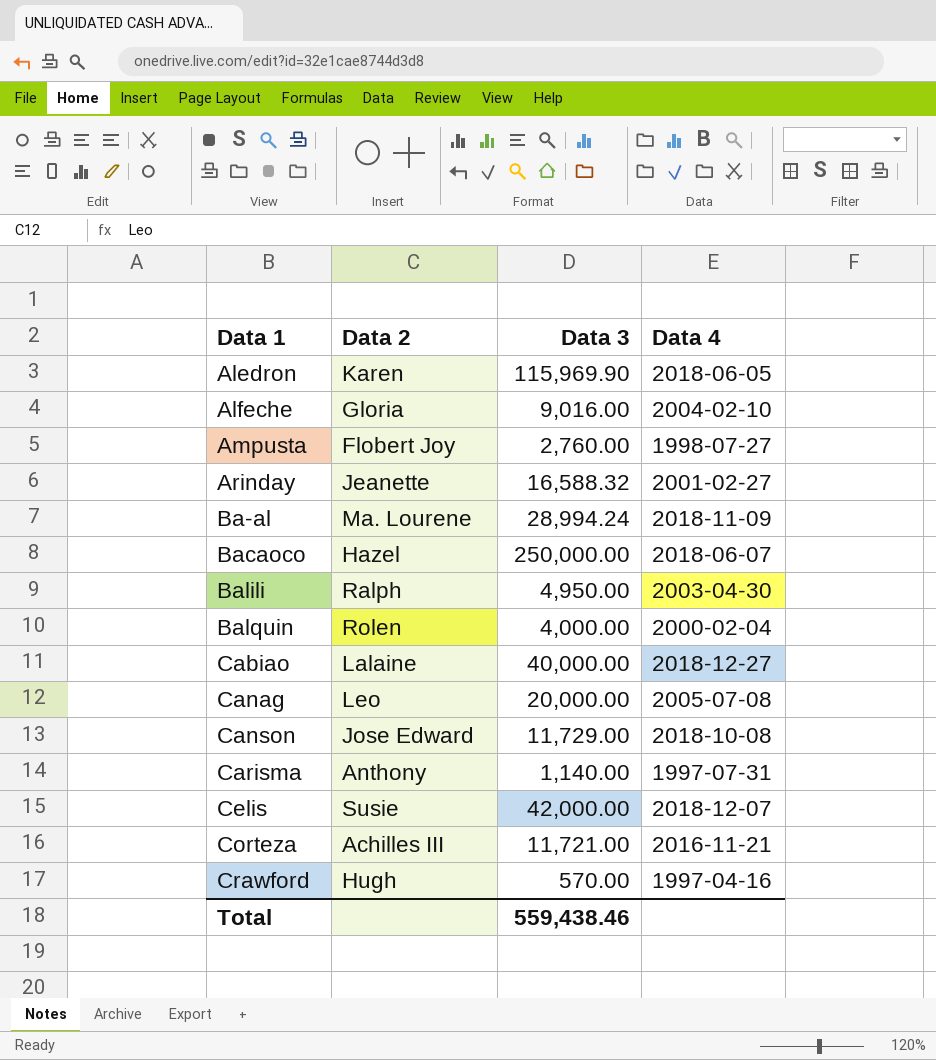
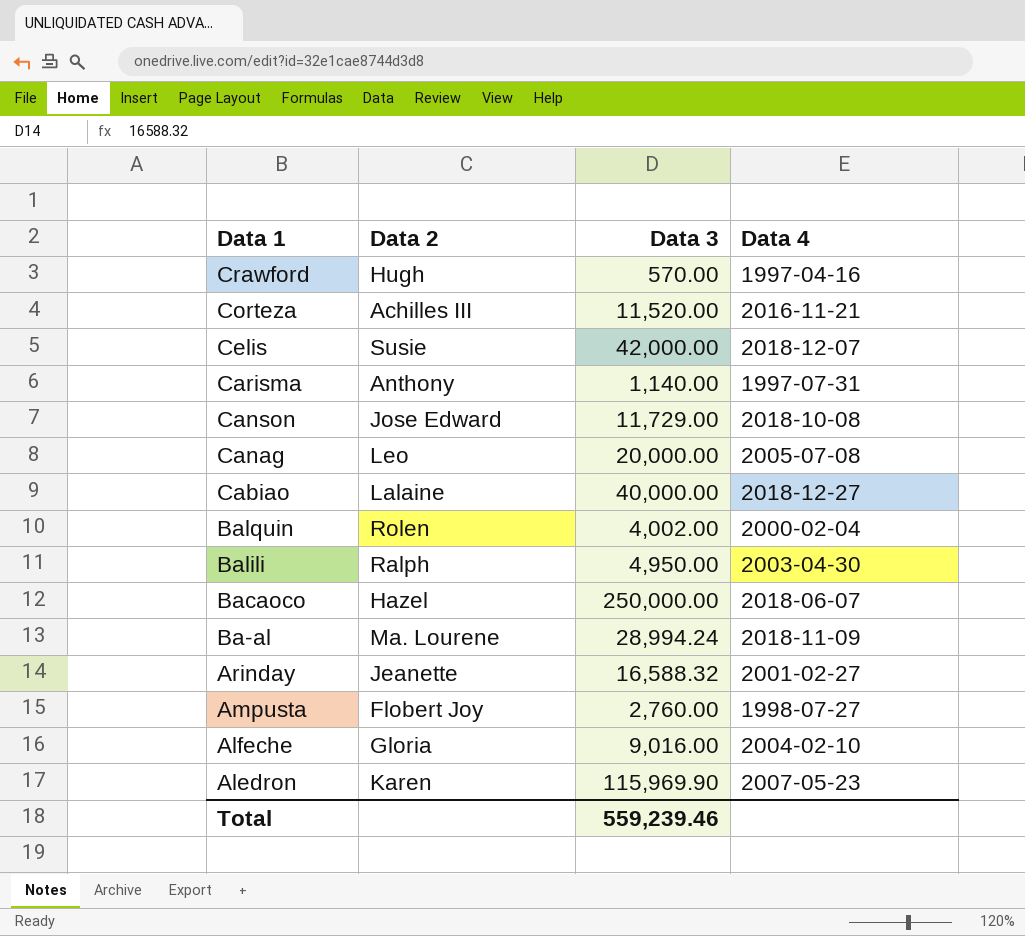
row order: Data 1 ascending -> Data 1 descending
Corteza | Data 3: 11,721.00 -> 11,520.00
Balquin | Data 3: 4,000.00 -> 4,002.00
Aledron | Data 4: 2018-06-05 -> 2007-05-23
Total | Data 3: 559,438.46 -> 559,239.46

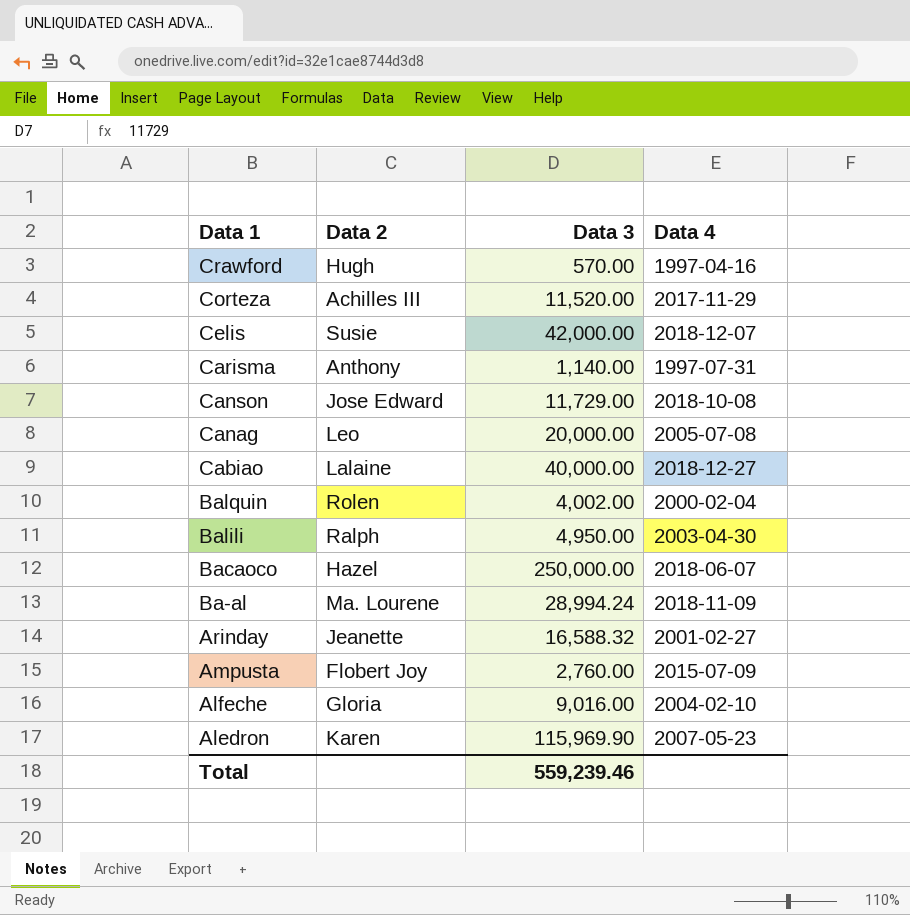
Corteza | Data 4: 2016-11-21 -> 2017-11-29
Ampusta | Data 4: 1998-07-27 -> 2015-07-09

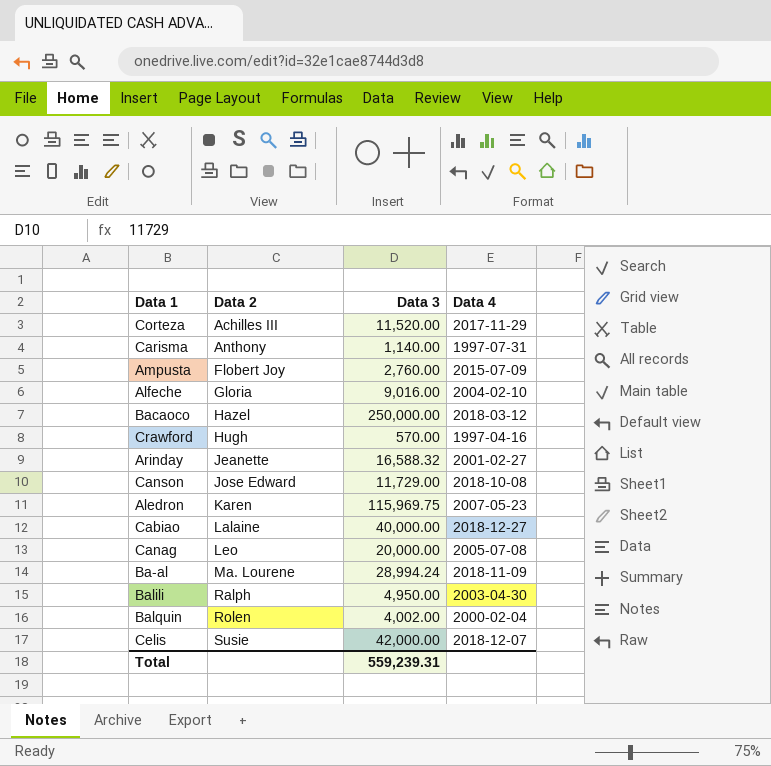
row order: Data 1 descending -> Data 2 ascending
Bacaoco | Data 4: 2018-06-07 -> 2018-03-12
Aledron | Data 3: 115,969.90 -> 115,969.75
Total | Data 3: 559,239.46 -> 559,239.31

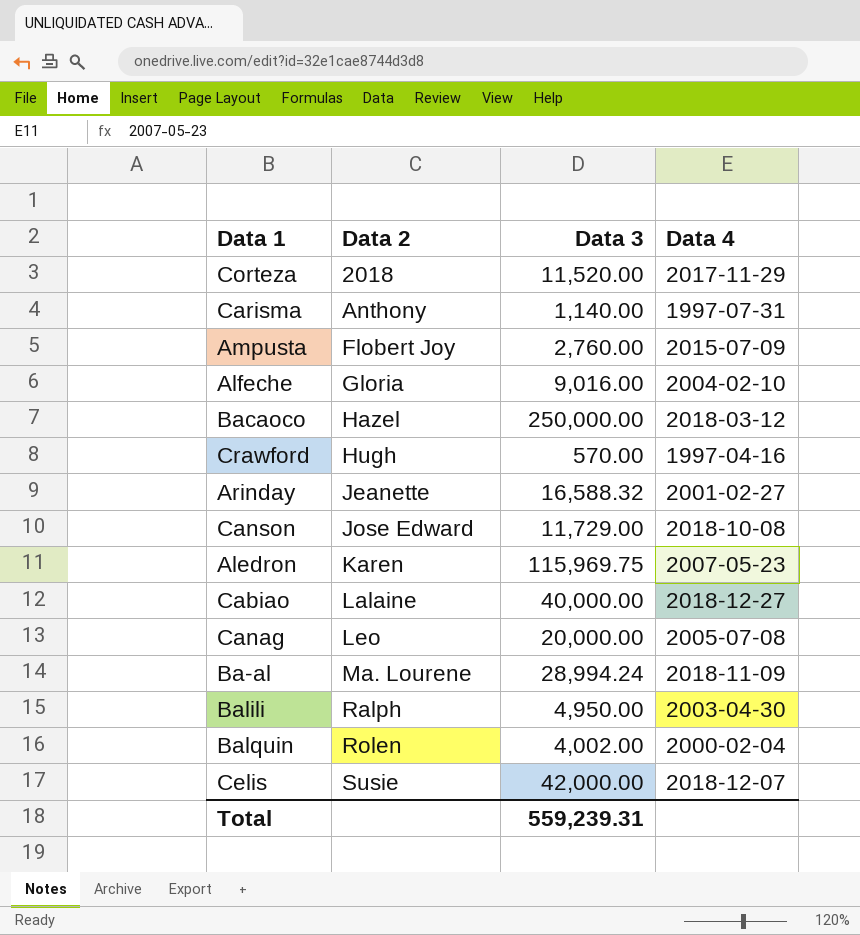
Corteza | Data 2: Achilles III -> 2018

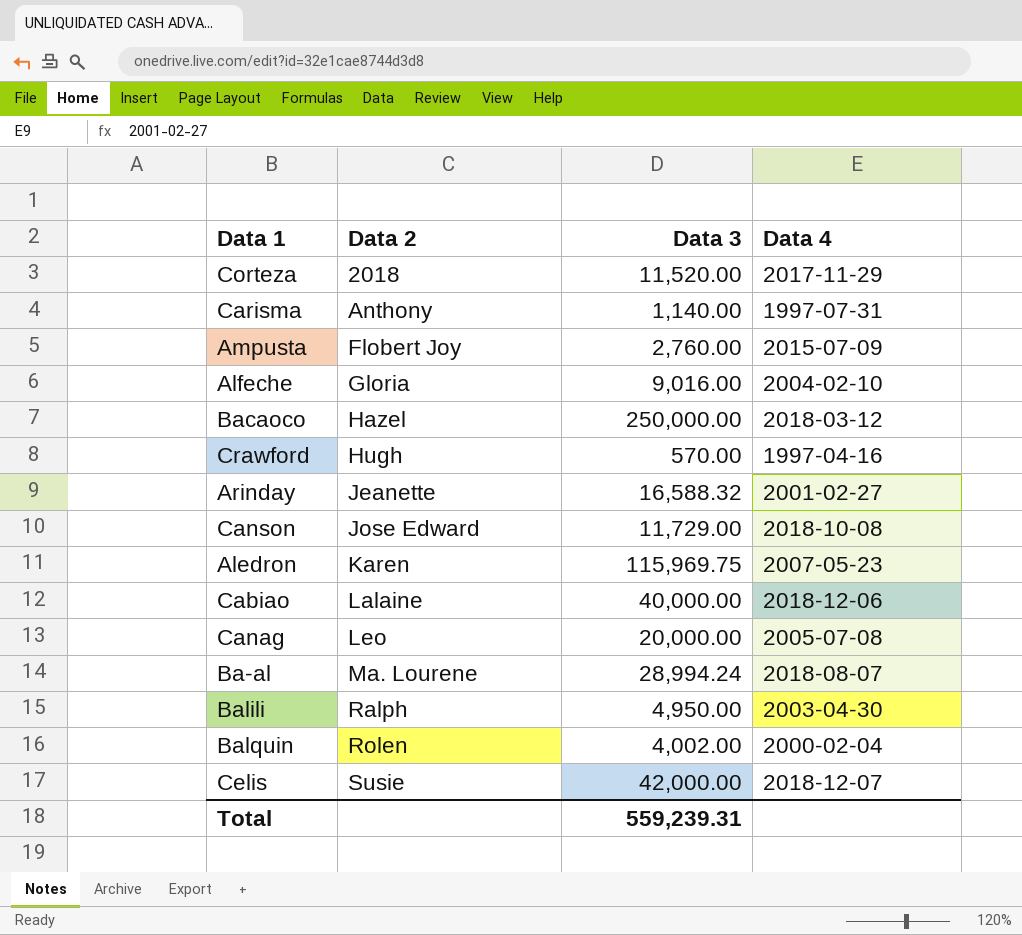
Cabiao | Data 4: 2018-12-27 -> 2018-12-06
Ba-al | Data 4: 2018-11-09 -> 2018-08-07

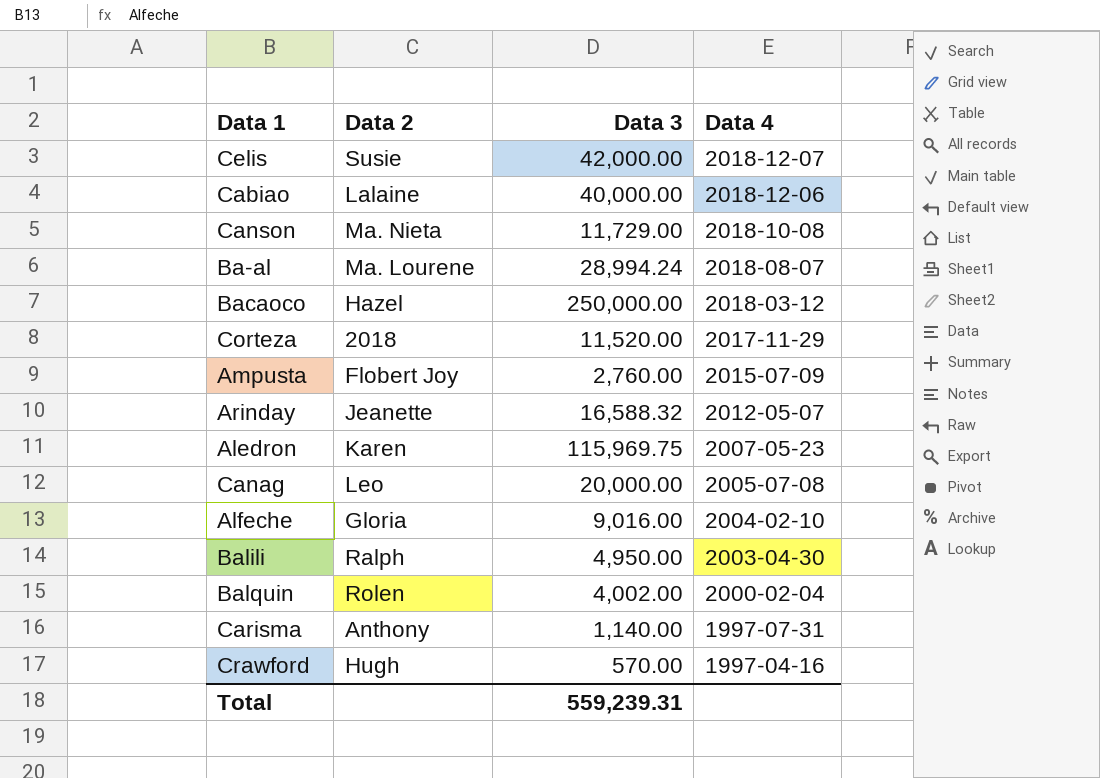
row order: Data 2 ascending -> Data 4 descending
Canson | Data 2: Jose Edward -> Ma. Nieta
Arinday | Data 4: 2001-02-27 -> 2012-05-07

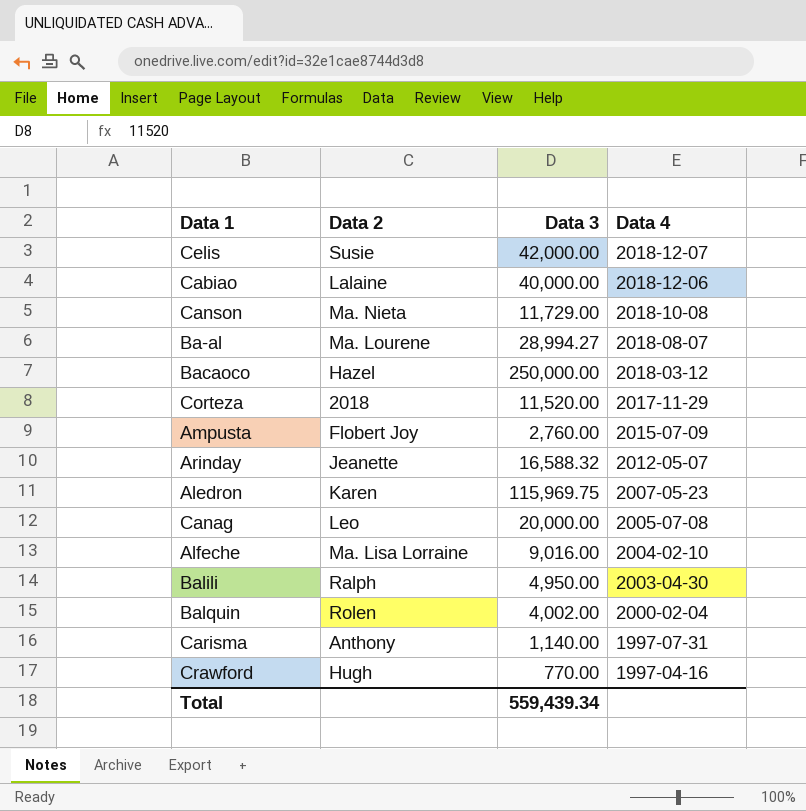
Ba-al | Data 3: 28,994.24 -> 28,994.27
Alfeche | Data 2: Gloria -> Ma. Lisa Lorraine
Crawford | Data 3: 570.00 -> 770.00
Total | Data 3: 559,239.31 -> 559,439.34

